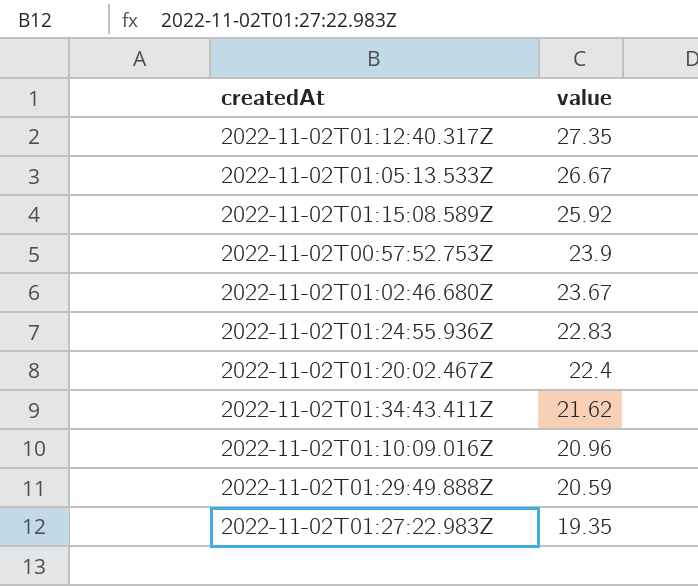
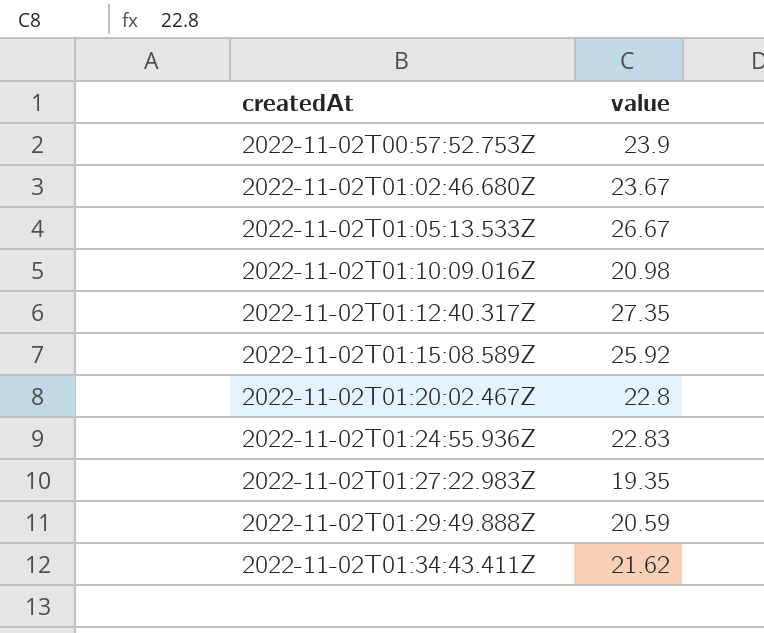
row order: value descending -> createdAt ascending
2022-11-02T01:10:09.016Z | value: 20.96 -> 20.98
2022-11-02T01:20:02.467Z | value: 22.4 -> 22.8

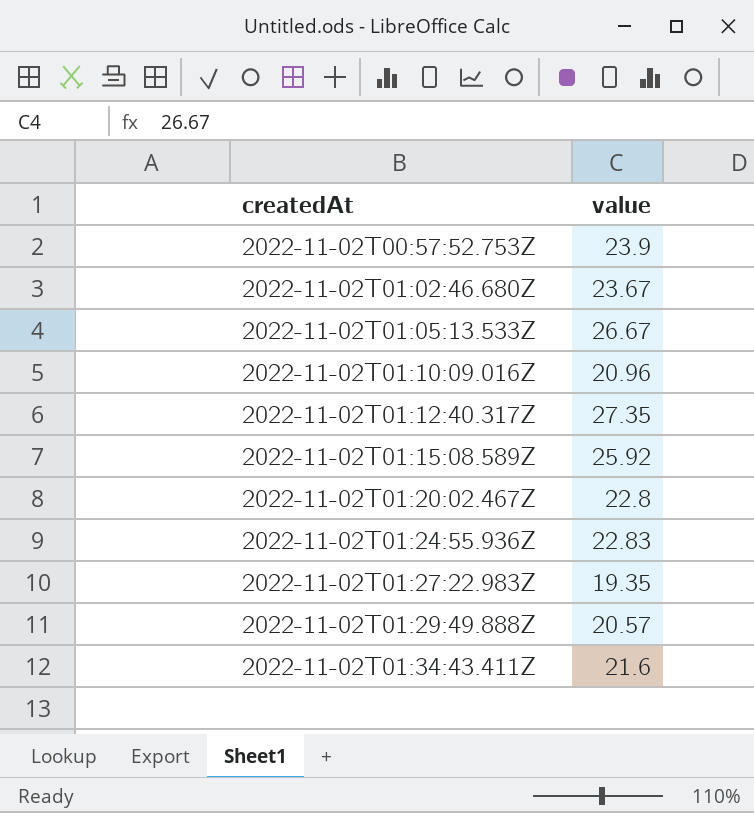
2022-11-02T01:10:09.016Z | value: 20.98 -> 20.96
2022-11-02T01:29:49.888Z | value: 20.59 -> 20.57
2022-11-02T01:34:43.411Z | value: 21.62 -> 21.6

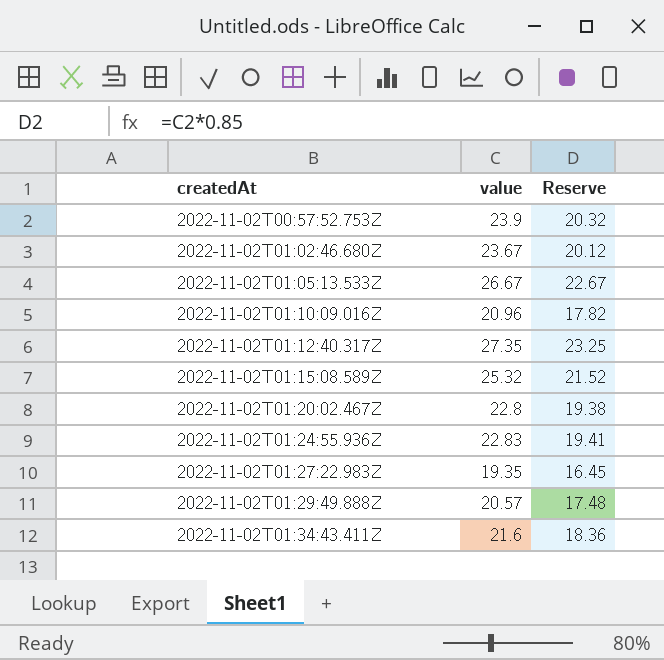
column Reserve | formula: none -> [value] * 0.85
2022-11-02T01:15:08.589Z | value: 25.92 -> 25.32

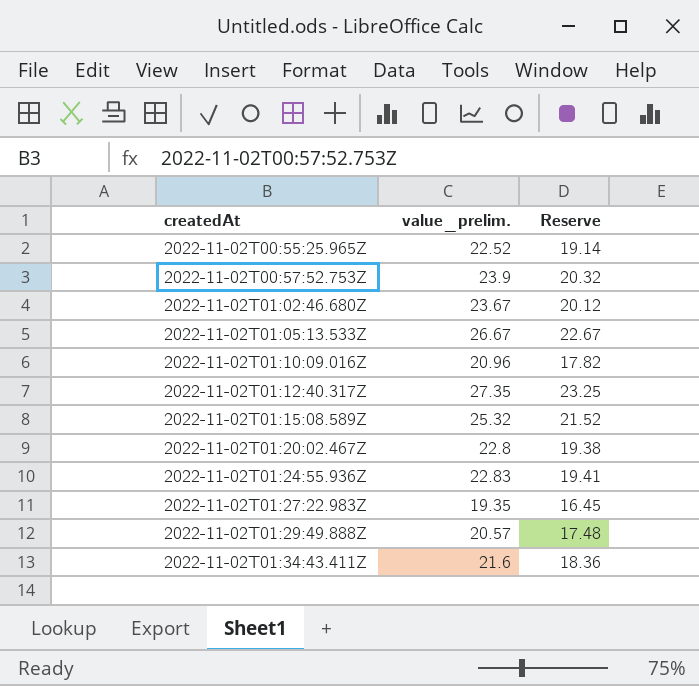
column name: value -> value_prelim.
row 2022-11-02T00:55:25.965Z: none -> 22.52 | 19.14

